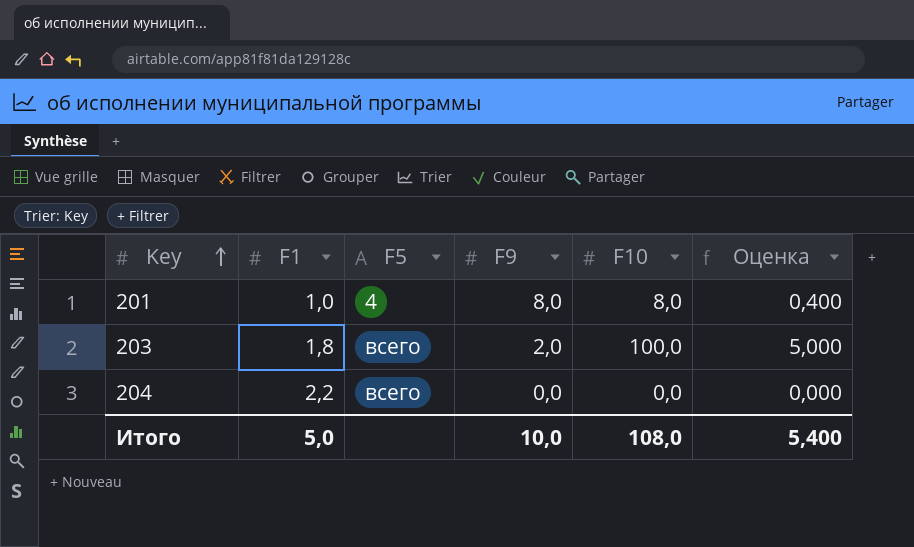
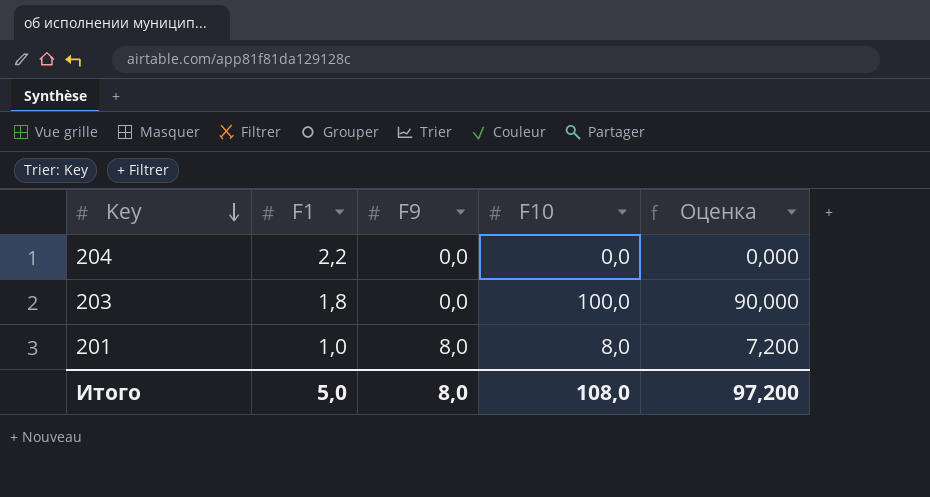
row order: Key ascending -> Key descending
column F5 | position: 3 -> none
column Оценка | formula: [F10] * 0,05 -> [F10] * 0,9
203 | F9: 2,0 -> 0,0
Итого | F9: 10,0 -> 8,0
Итого | Оценка: 5,400 -> 97,200

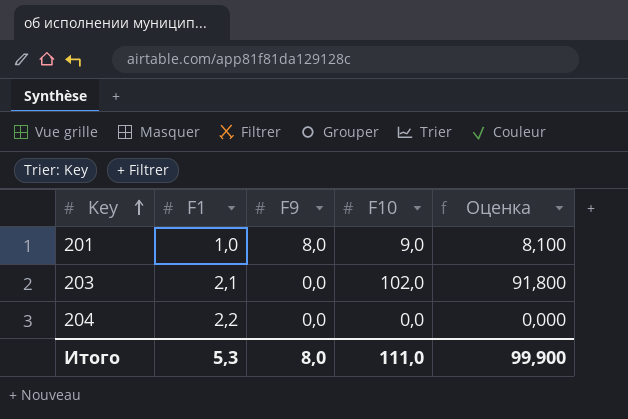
row order: Key descending -> Key ascending
201 | F10: 8,0 -> 9,0
201 | Оценка: 7,200 -> 8,100
203 | F1: 1,8 -> 2,1
203 | F10: 100,0 -> 102,0
203 | Оценка: 90,000 -> 91,800
Итого | F1: 5,0 -> 5,3
Итого | F10: 108,0 -> 111,0
Итого | Оценка: 97,200 -> 99,900

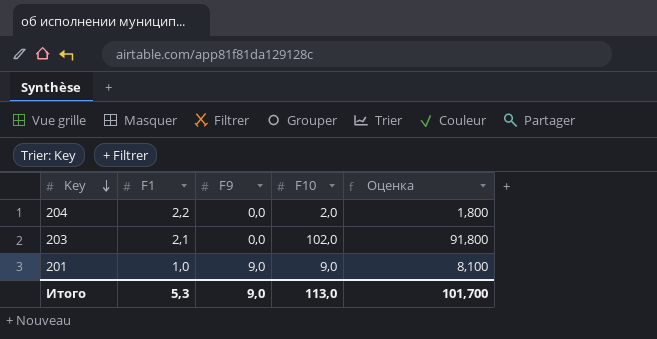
row order: Key ascending -> Key descending
204 | F10: 0,0 -> 2,0
204 | Оценка: 0,000 -> 1,800
201 | F9: 8,0 -> 9,0
Итого | F9: 8,0 -> 9,0
Итого | F10: 111,0 -> 113,0
Итого | Оценка: 99,900 -> 101,700

